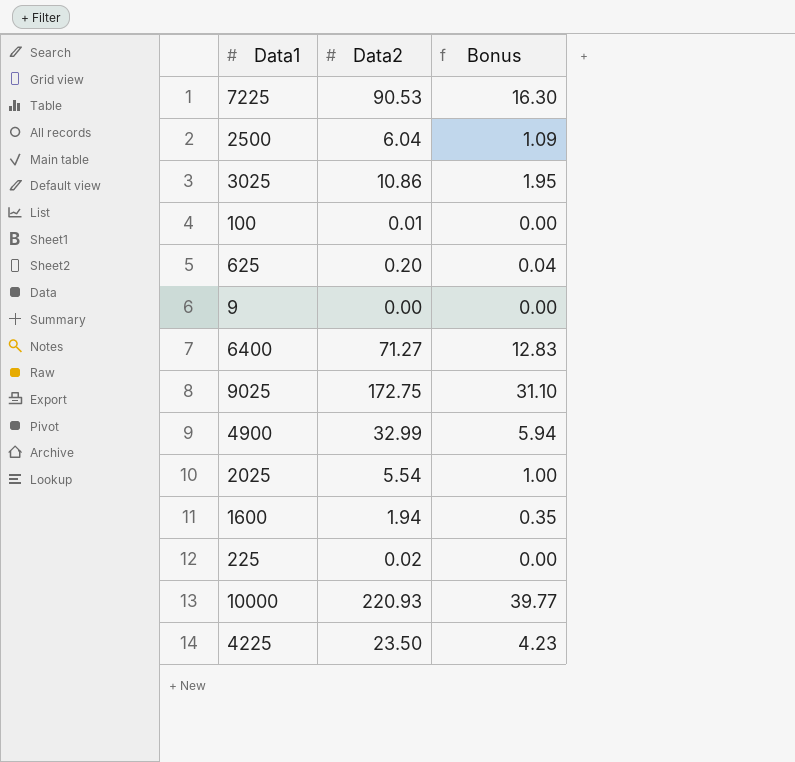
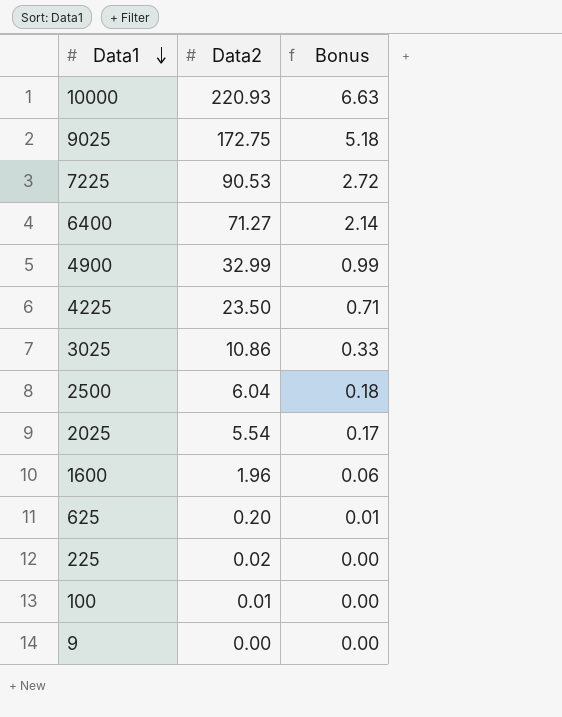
row order: none -> Data1 descending
column Bonus | formula: [Data2] * 0.18 -> [Data2] * 0.03
1600 | Data2: 1.94 -> 1.96

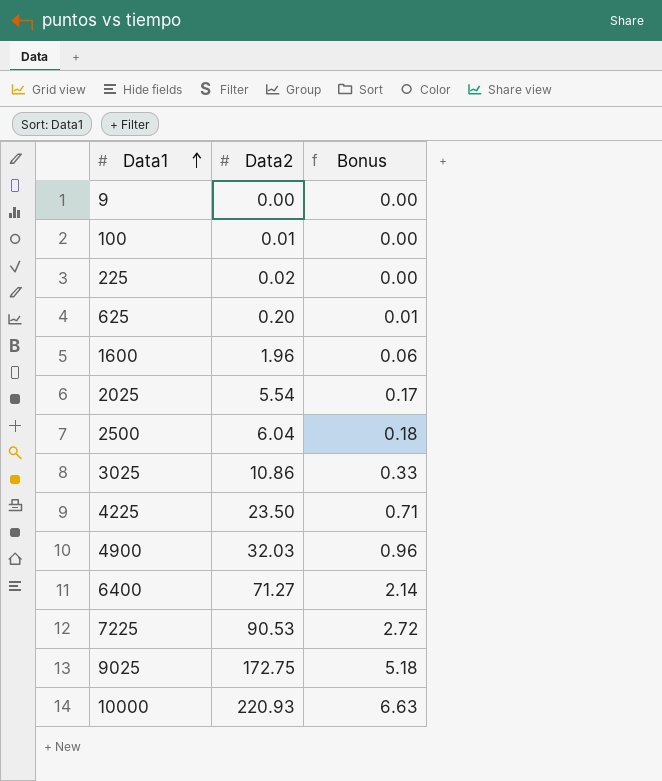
row order: Data1 descending -> Data1 ascending
4900 | Data2: 32.99 -> 32.03
4900 | Bonus: 0.99 -> 0.96

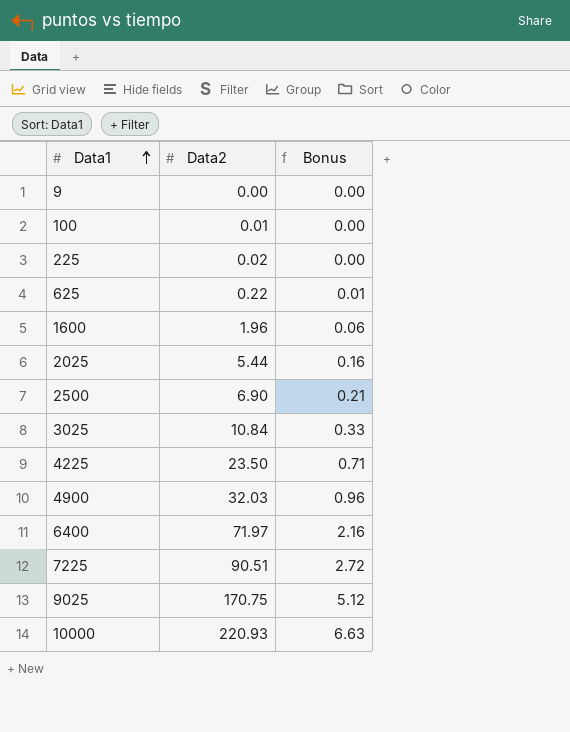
625 | Data2: 0.20 -> 0.22
2025 | Data2: 5.54 -> 5.44
2025 | Bonus: 0.17 -> 0.16
2500 | Data2: 6.04 -> 6.90
2500 | Bonus: 0.18 -> 0.21
3025 | Data2: 10.86 -> 10.84
6400 | Data2: 71.27 -> 71.97
6400 | Bonus: 2.14 -> 2.16
7225 | Data2: 90.53 -> 90.51
9025 | Data2: 172.75 -> 170.75
9025 | Bonus: 5.18 -> 5.12

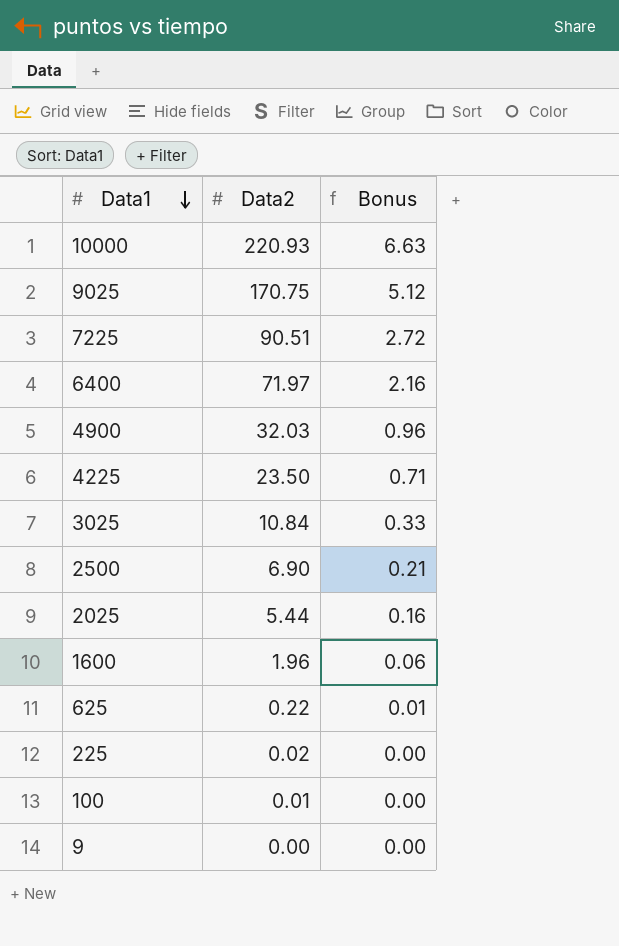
row order: Data1 ascending -> Data1 descending

